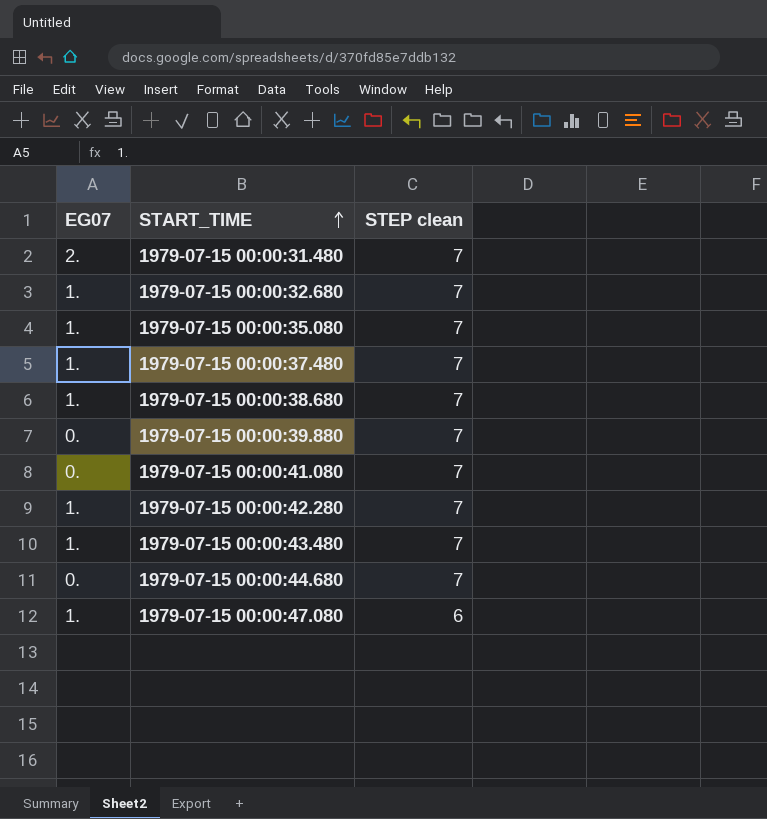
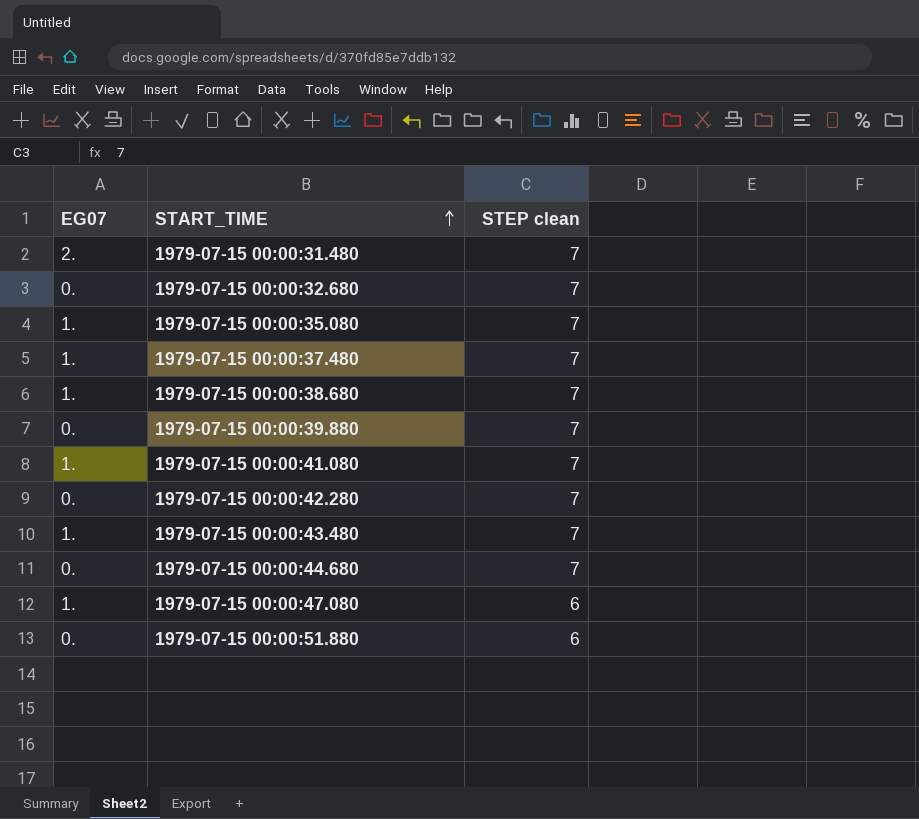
1979-07-15 00:00:32.680 | EG07: 1. -> 0.
1979-07-15 00:00:41.080 | EG07: 0. -> 1.
1979-07-15 00:00:42.280 | EG07: 1. -> 0.
row 1979-07-15 00:00:51.880: none -> 0. | 6

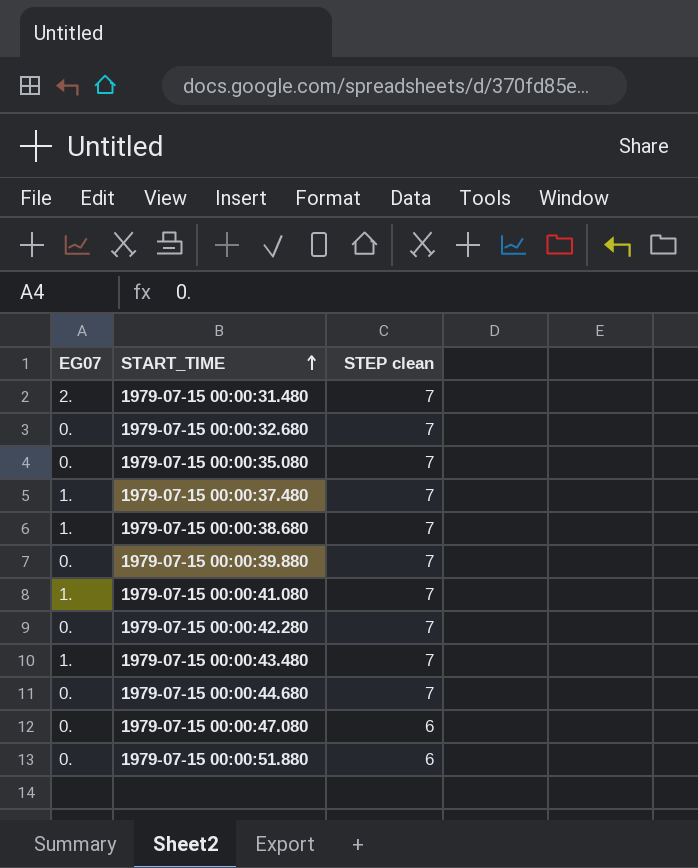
1979-07-15 00:00:35.080 | EG07: 1. -> 0.
1979-07-15 00:00:47.080 | EG07: 1. -> 0.

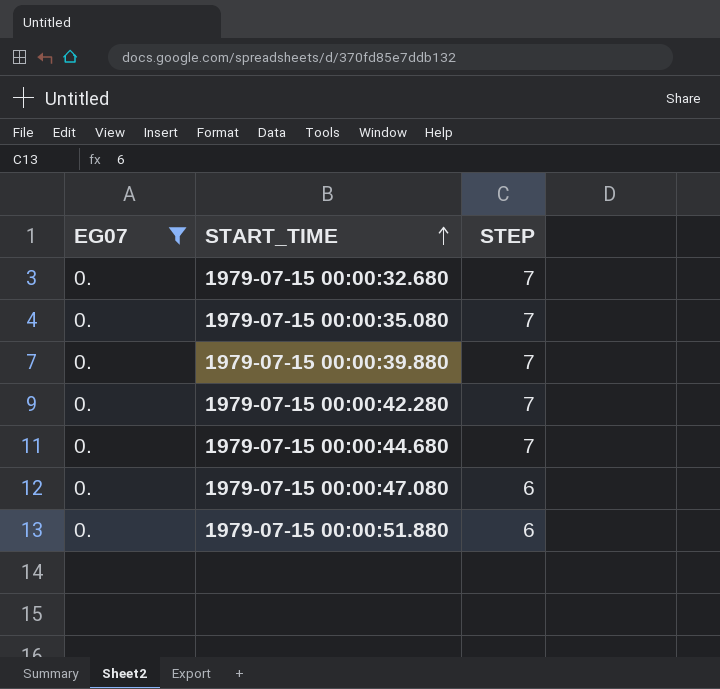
filter: none -> EG07 = 0.
column name: STEP clean -> STEP

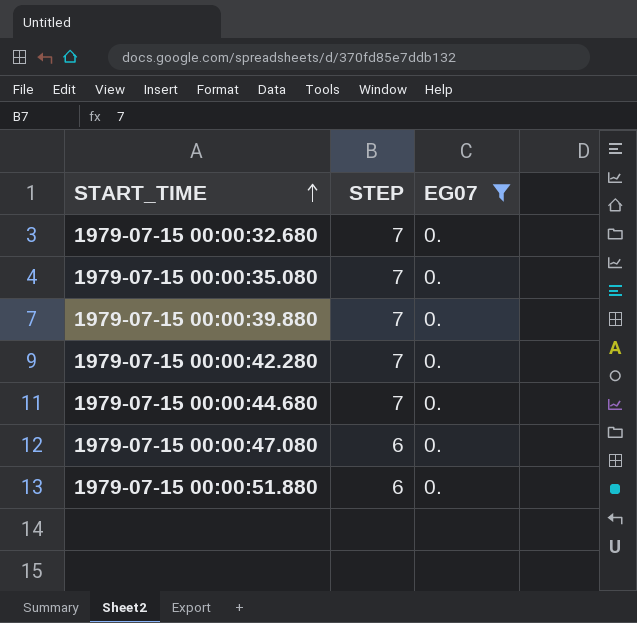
column EG07 | position: 1 -> 3

